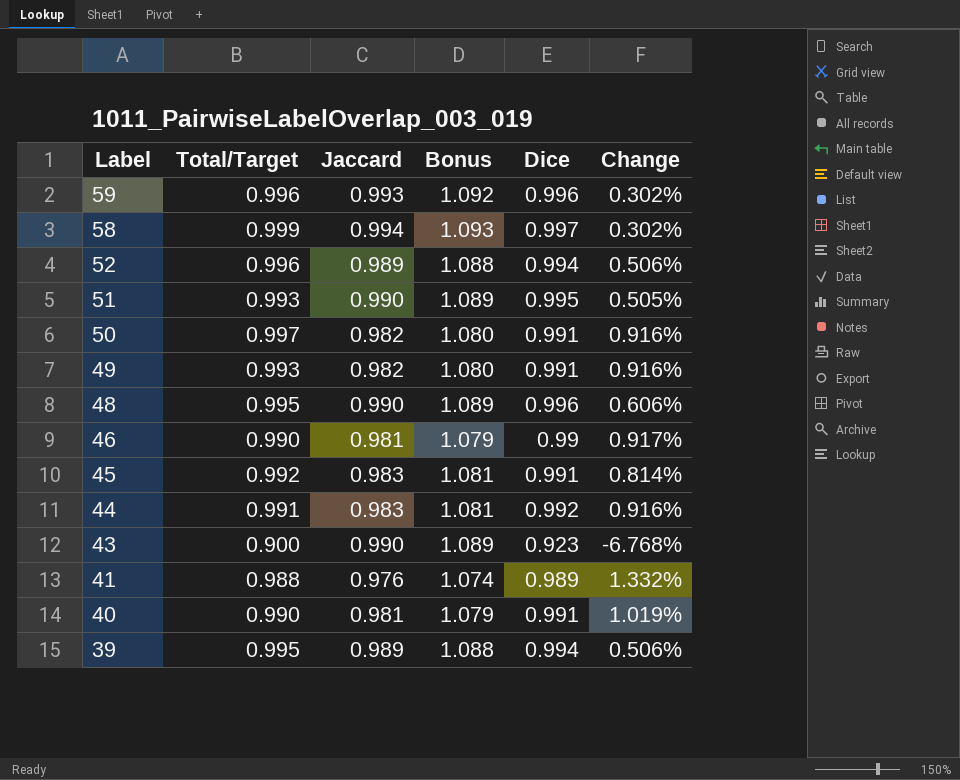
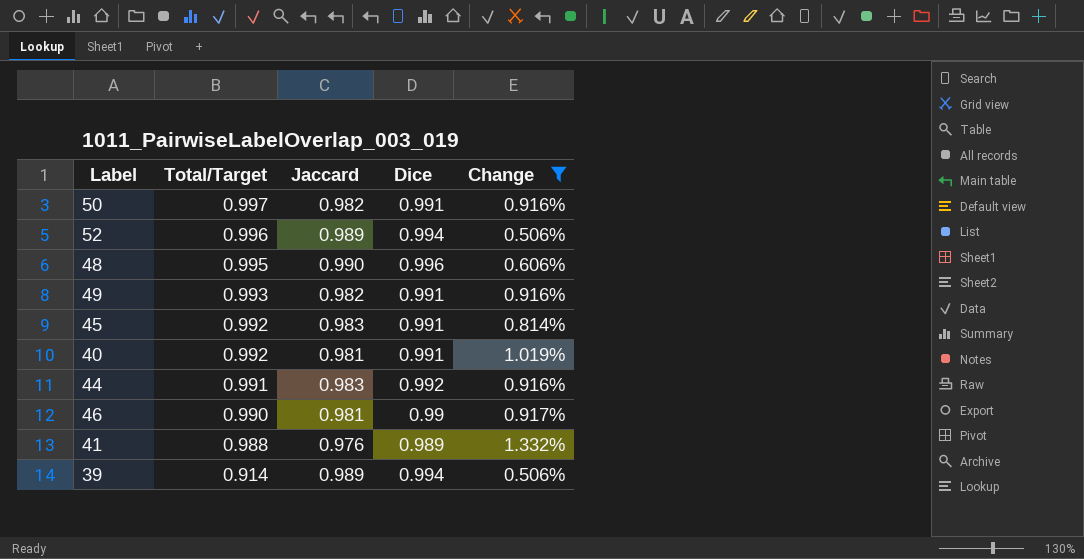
filter: none -> Change >= 0.506%
row order: Label descending -> Total/Target descending
column Bonus | formula: [Jaccard] * 1.1 -> none
40 | Total/Target: 0.990 -> 0.992
39 | Total/Target: 0.995 -> 0.914

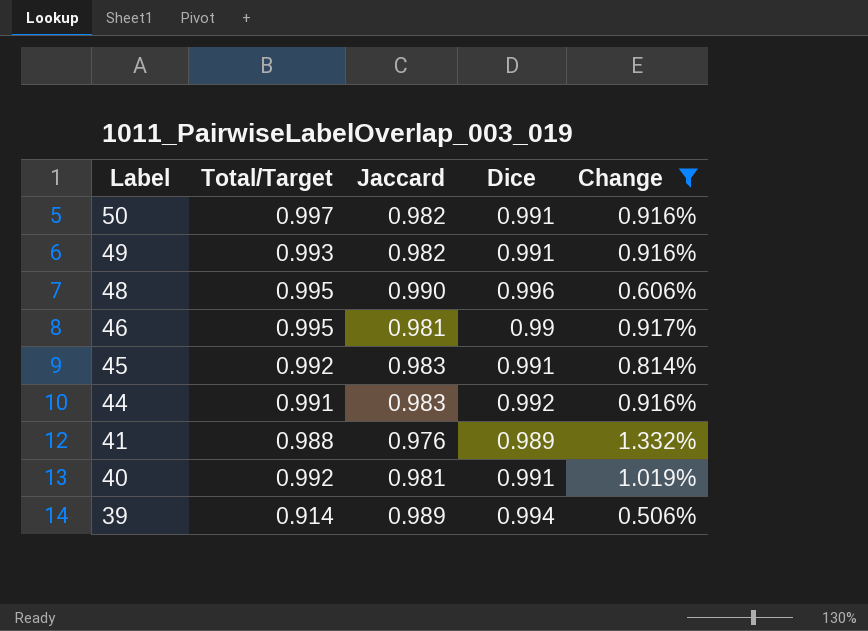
row order: Total/Target descending -> Label descending
row 52: 0.996 | 0.989 | 0.994 | 0.506% -> none
46 | Total/Target: 0.990 -> 0.995

